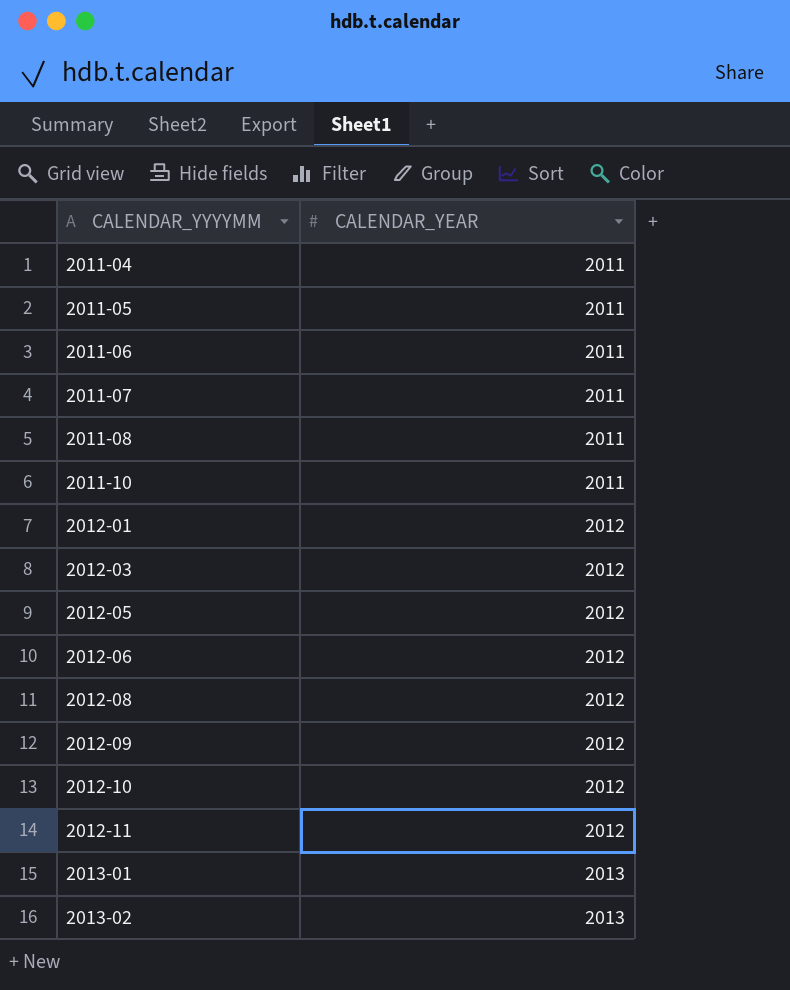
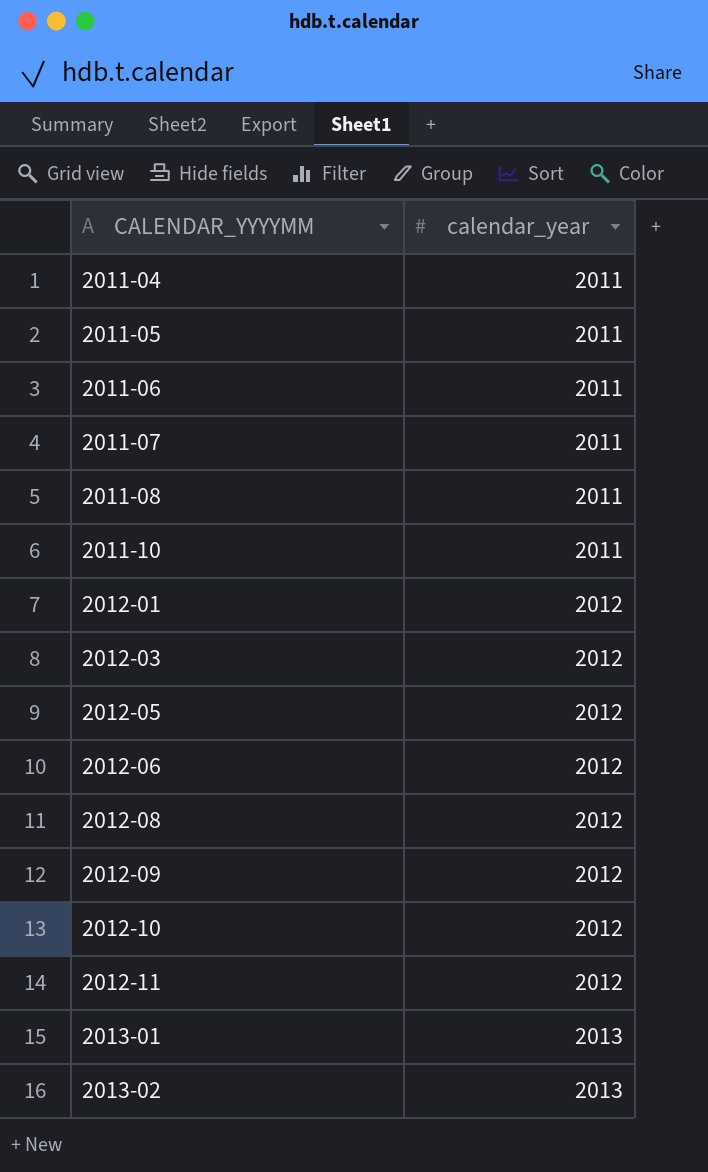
column name: CALENDAR_YEAR -> calendar_year

